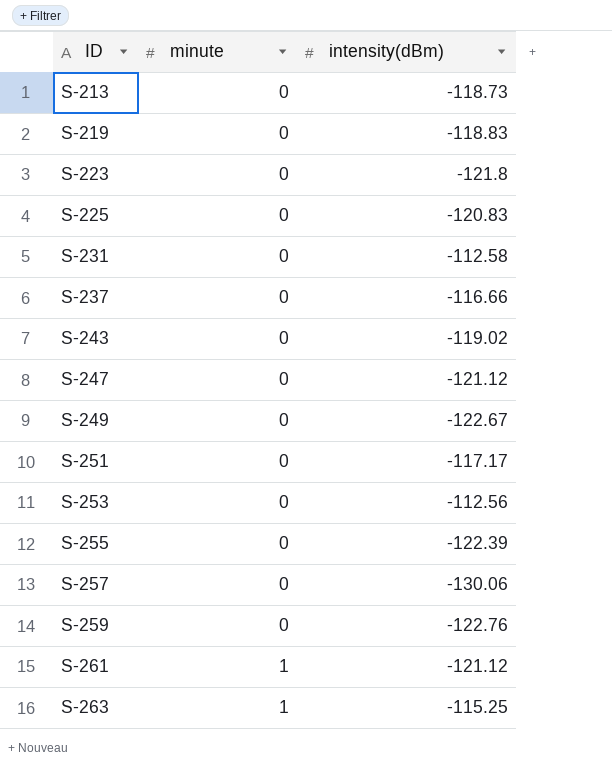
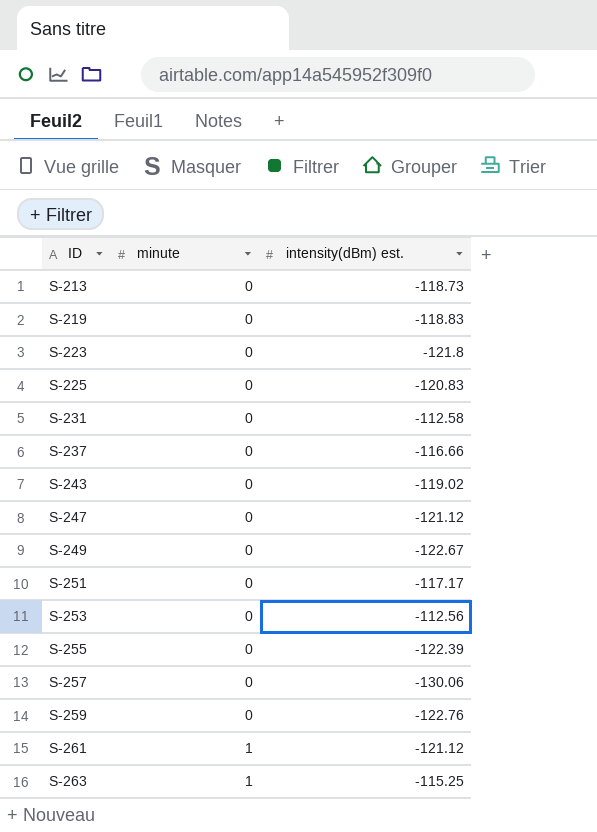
column name: intensity(dBm) -> intensity(dBm) est.

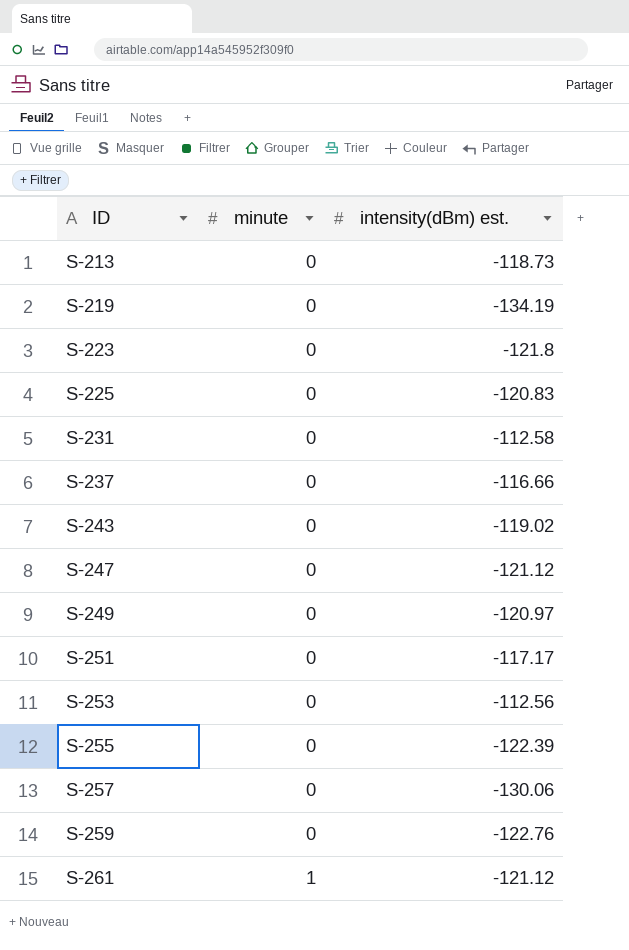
row S-263: 1 | -115.25 -> none
S-219 | intensity(dBm) est.: -118.83 -> -134.19
S-249 | intensity(dBm) est.: -122.67 -> -120.97

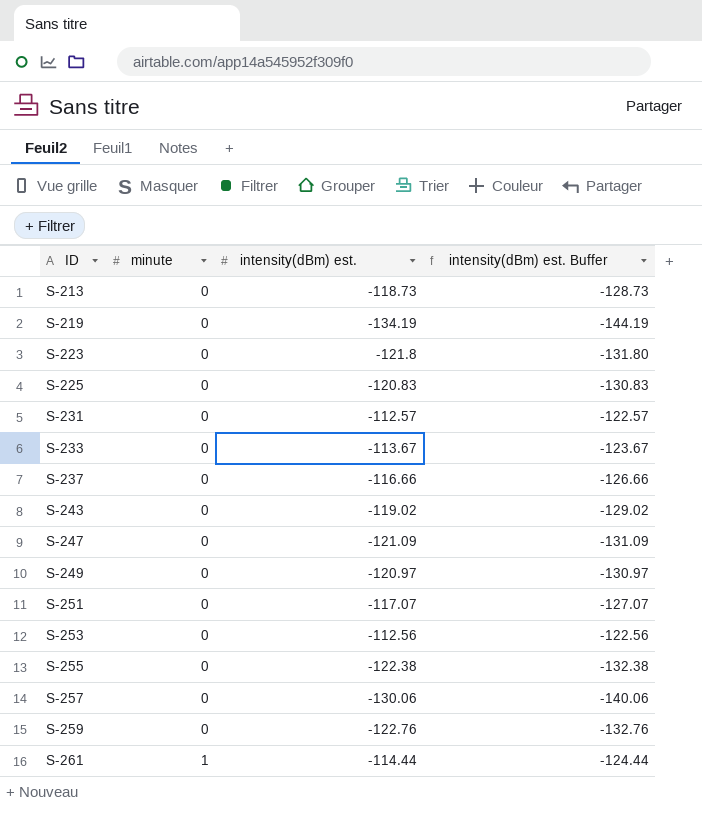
column intensity(dBm) est. Buffer | formula: none -> [intensity(dBm) est.] - 10
S-231 | intensity(dBm) est.: -112.58 -> -112.57
row S-233: none -> 0 | -113.67 | -123.67
S-247 | intensity(dBm) est.: -121.12 -> -121.09
S-251 | intensity(dBm) est.: -117.17 -> -117.07
S-255 | intensity(dBm) est.: -122.39 -> -122.38
S-261 | intensity(dBm) est.: -121.12 -> -114.44

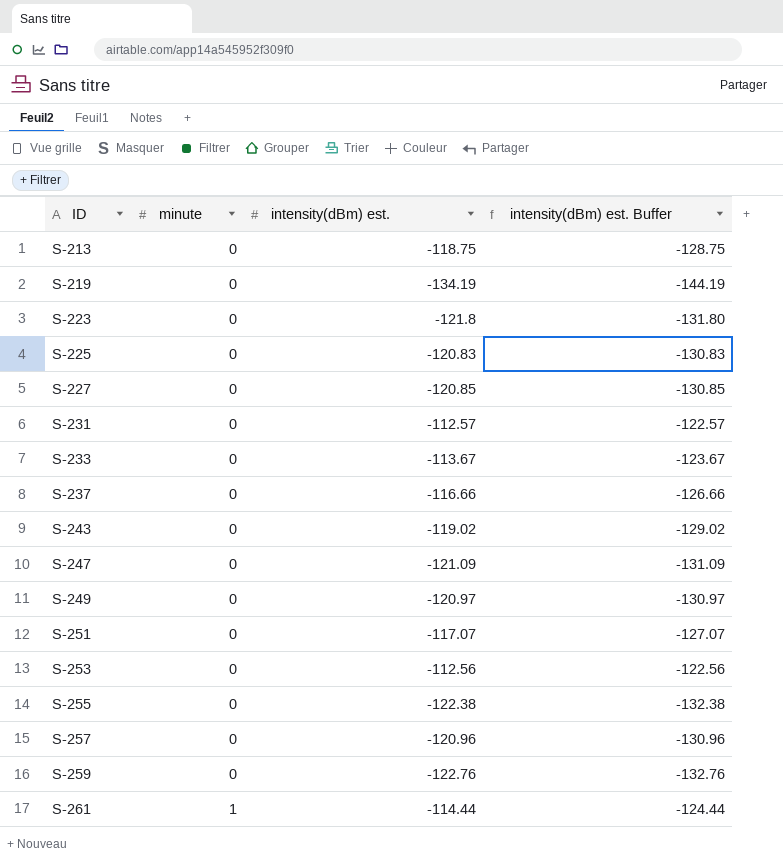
S-213 | intensity(dBm) est.: -118.73 -> -118.75
S-213 | intensity(dBm) est. Buffer: -128.73 -> -128.75
row S-227: none -> 0 | -120.85 | -130.85
S-257 | intensity(dBm) est.: -130.06 -> -120.96
S-257 | intensity(dBm) est. Buffer: -140.06 -> -130.96

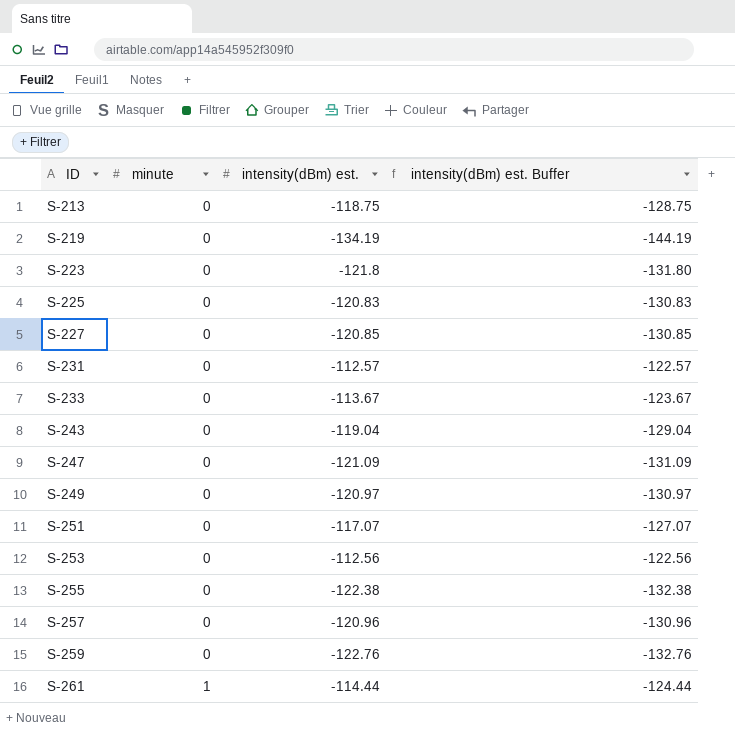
row S-237: 0 | -116.66 | -126.66 -> none
S-243 | intensity(dBm) est.: -119.02 -> -119.04
S-243 | intensity(dBm) est. Buffer: -129.02 -> -129.04

